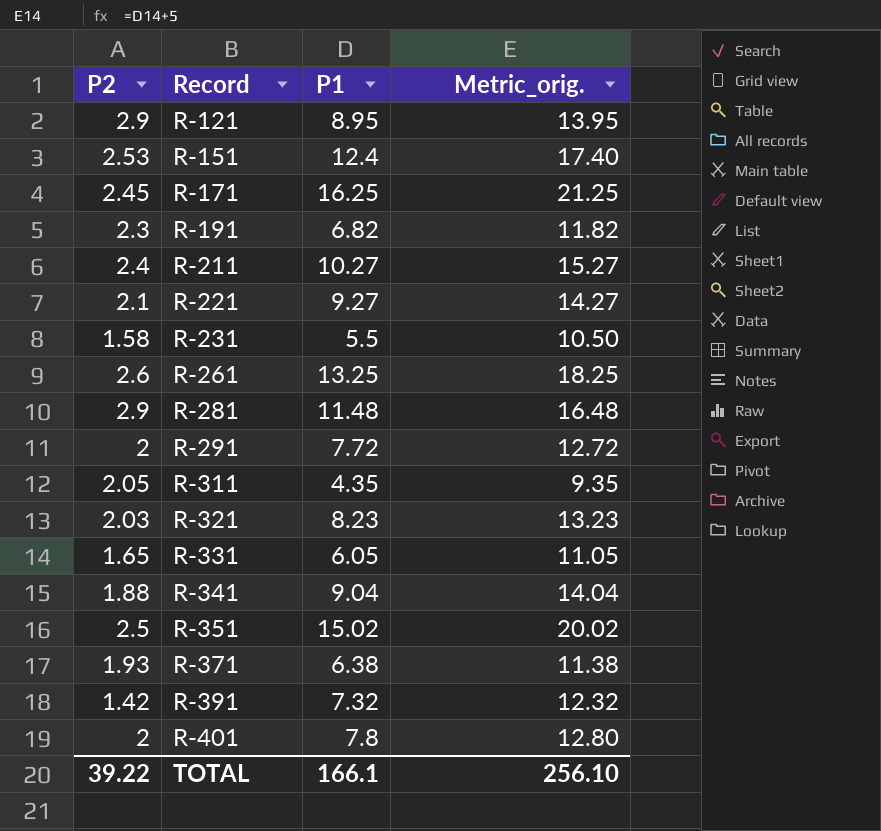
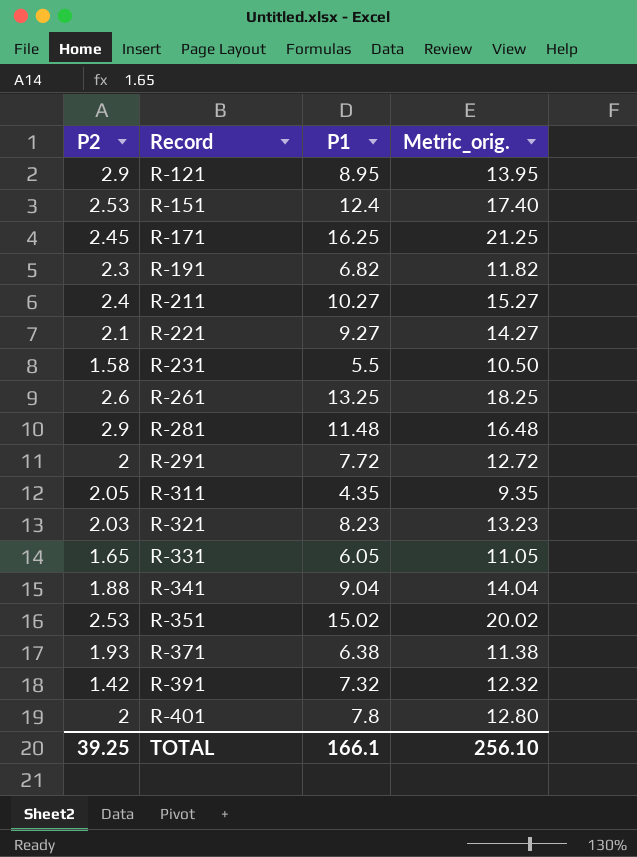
R-351 | P2: 2.5 -> 2.53
TOTAL | P2: 39.22 -> 39.25

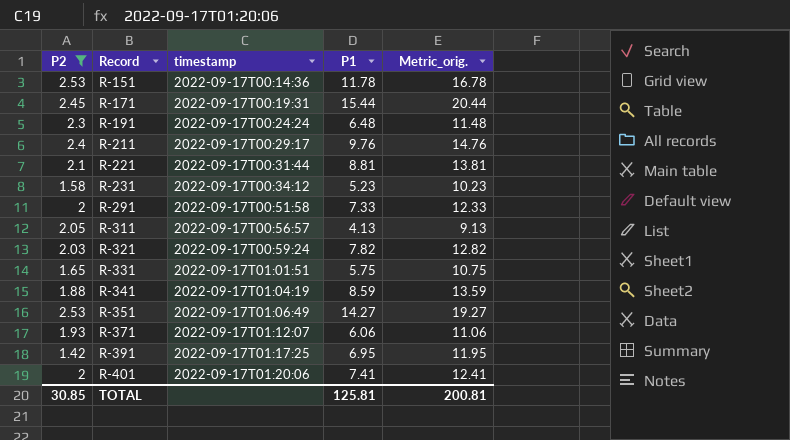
filter: none -> P2 <= 2.53
column timestamp | position: none -> 3
R-151 | P1: 12.4 -> 11.78
R-151 | Metric_orig.: 17.40 -> 16.78
R-171 | P1: 16.25 -> 15.44
R-171 | Metric_orig.: 21.25 -> 20.44
R-191 | P1: 6.82 -> 6.48
R-191 | Metric_orig.: 11.82 -> 11.48
R-211 | P1: 10.27 -> 9.76
R-211 | Metric_orig.: 15.27 -> 14.76
R-221 | P1: 9.27 -> 8.81
R-221 | Metric_orig.: 14.27 -> 13.81
R-231 | P1: 5.5 -> 5.23
R-231 | Metric_orig.: 10.50 -> 10.23
R-291 | P1: 7.72 -> 7.33
R-291 | Metric_orig.: 12.72 -> 12.33
R-311 | P1: 4.35 -> 4.13
R-311 | Metric_orig.: 9.35 -> 9.13
R-321 | P1: 8.23 -> 7.82
R-321 | Metric_orig.: 13.23 -> 12.82
R-331 | P1: 6.05 -> 5.75
R-331 | Metric_orig.: 11.05 -> 10.75
R-341 | P1: 9.04 -> 8.59
R-341 | Metric_orig.: 14.04 -> 13.59
R-351 | P1: 15.02 -> 14.27
R-351 | Metric_orig.: 20.02 -> 19.27
R-371 | P1: 6.38 -> 6.06
R-371 | Metric_orig.: 11.38 -> 11.06
R-391 | P1: 7.32 -> 6.95
R-391 | Metric_orig.: 12.32 -> 11.95
R-401 | P1: 7.8 -> 7.41
R-401 | Metric_orig.: 12.80 -> 12.41
TOTAL | P2: 39.25 -> 30.85
TOTAL | P1: 166.1 -> 125.81
TOTAL | Metric_orig.: 256.10 -> 200.81

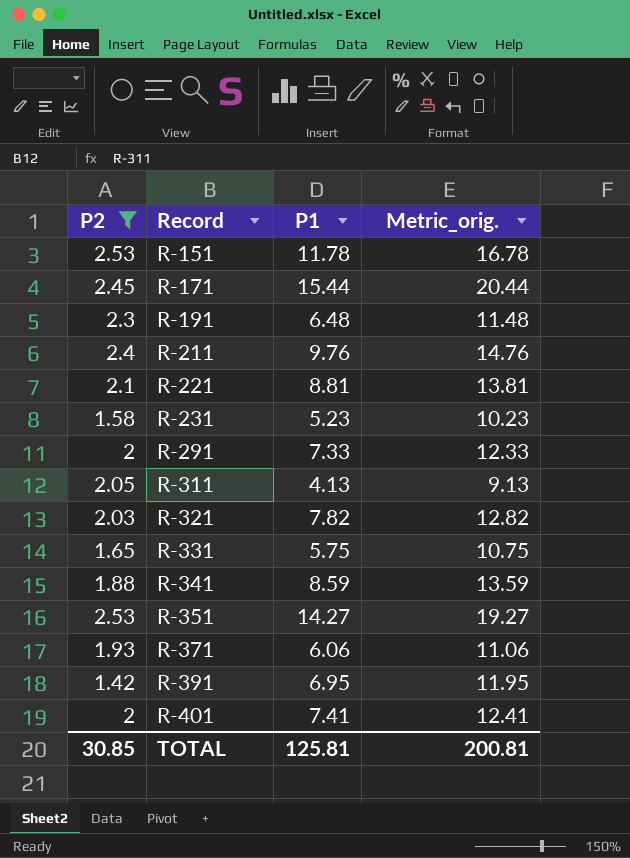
column timestamp | position: 3 -> none

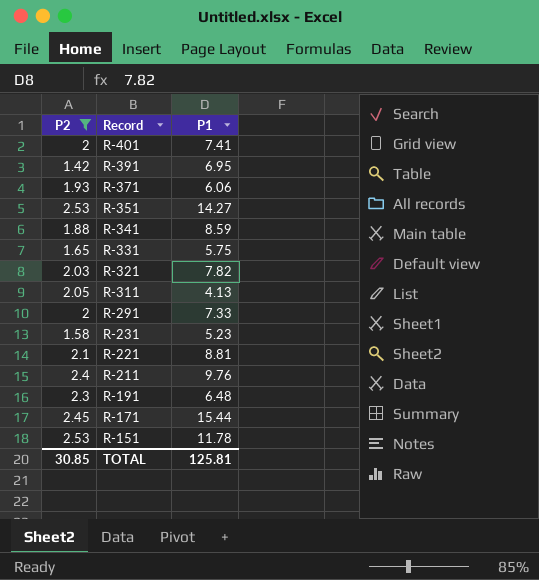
row order: Record ascending -> Record descending
column Metric_orig. | formula: [P1] + 5 -> none

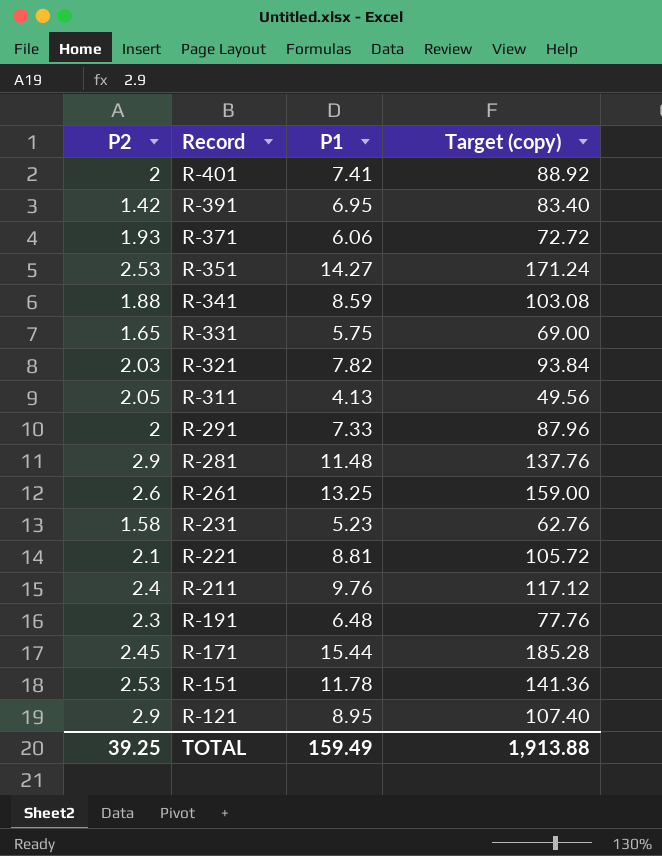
filter: P2 <= 2.53 -> none
column Target (copy) | formula: none -> [P1] * 12
TOTAL | P2: 30.85 -> 39.25
TOTAL | P1: 125.81 -> 159.49

